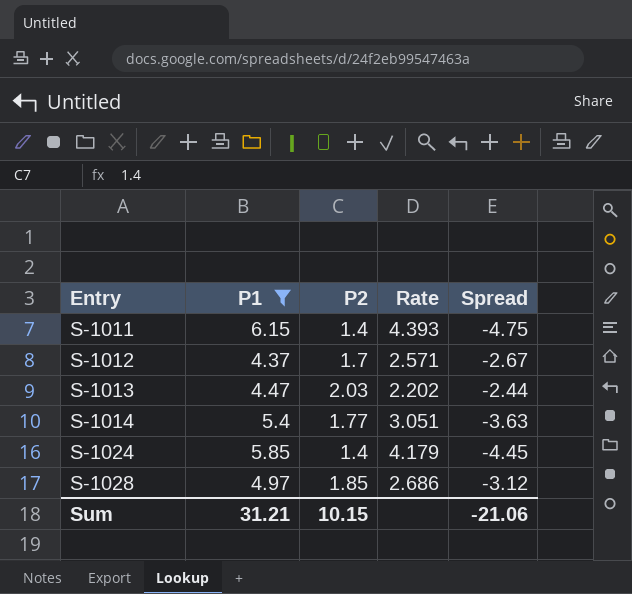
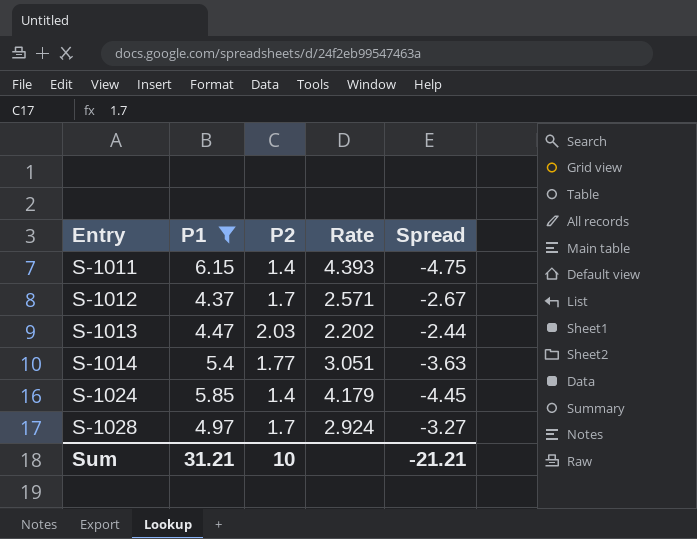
S-1028 | P2: 1.85 -> 1.7
S-1028 | Rate: 2.686 -> 2.924
S-1028 | Spread: -3.12 -> -3.27
Sum | P2: 10.15 -> 10
Sum | Spread: -21.06 -> -21.21

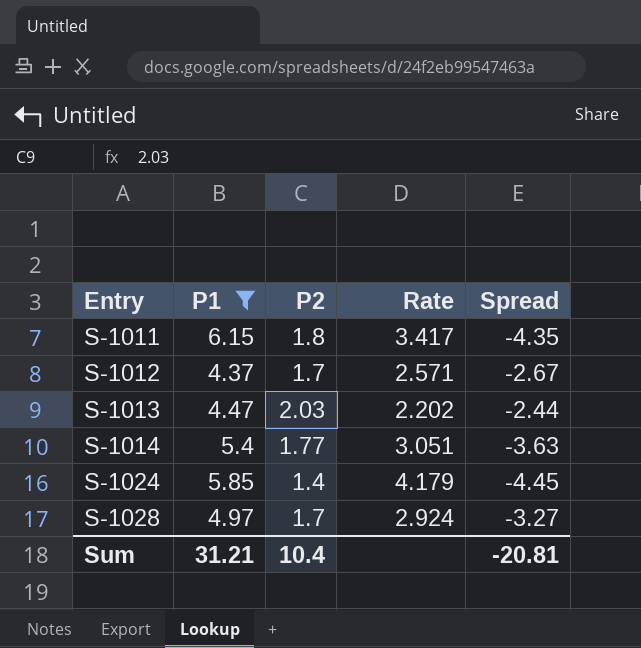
S-1011 | P2: 1.4 -> 1.8
S-1011 | Rate: 4.393 -> 3.417
S-1011 | Spread: -4.75 -> -4.35
Sum | P2: 10 -> 10.4
Sum | Spread: -21.21 -> -20.81

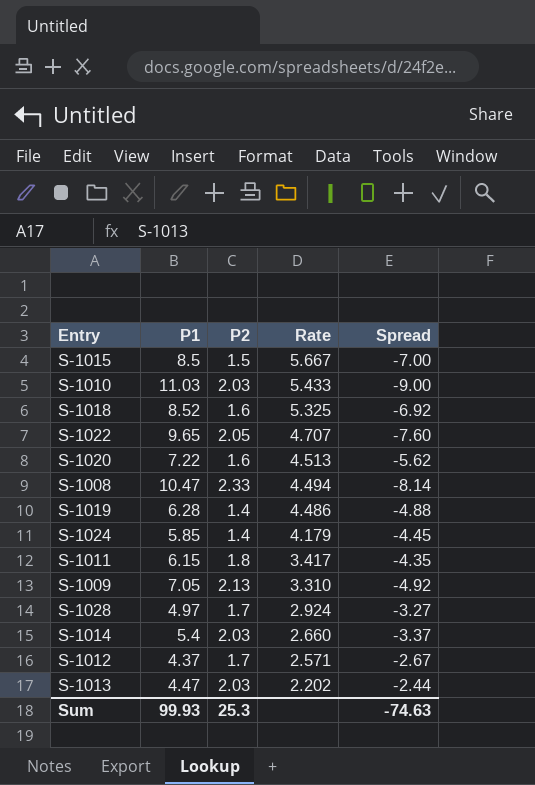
filter: P1 <= 6.15 -> none
row order: Entry ascending -> Rate descending
S-1014 | P2: 1.77 -> 2.03
S-1014 | Rate: 3.051 -> 2.660
S-1014 | Spread: -3.63 -> -3.37
Sum | P1: 31.21 -> 99.93
Sum | P2: 10.4 -> 25.3
Sum | Spread: -20.81 -> -74.63

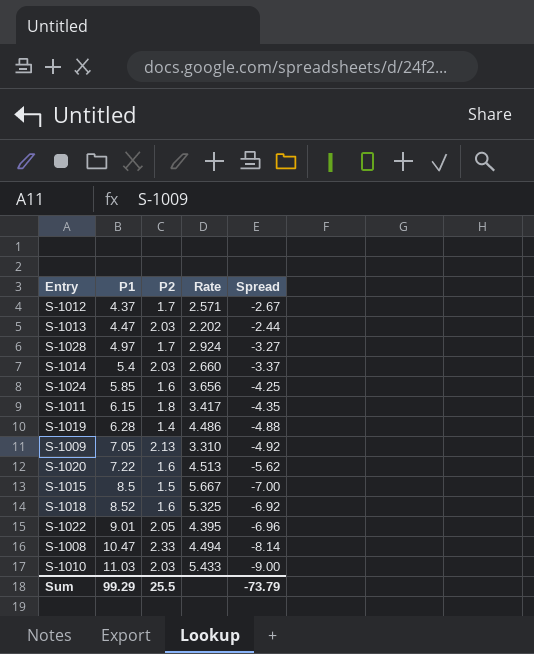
row order: Rate descending -> P1 ascending
S-1024 | P2: 1.4 -> 1.6
S-1024 | Rate: 4.179 -> 3.656
S-1024 | Spread: -4.45 -> -4.25
S-1022 | P1: 9.65 -> 9.01
S-1022 | Rate: 4.707 -> 4.395
S-1022 | Spread: -7.60 -> -6.96
Sum | P1: 99.93 -> 99.29
Sum | P2: 25.3 -> 25.5
Sum | Spread: -74.63 -> -73.79

